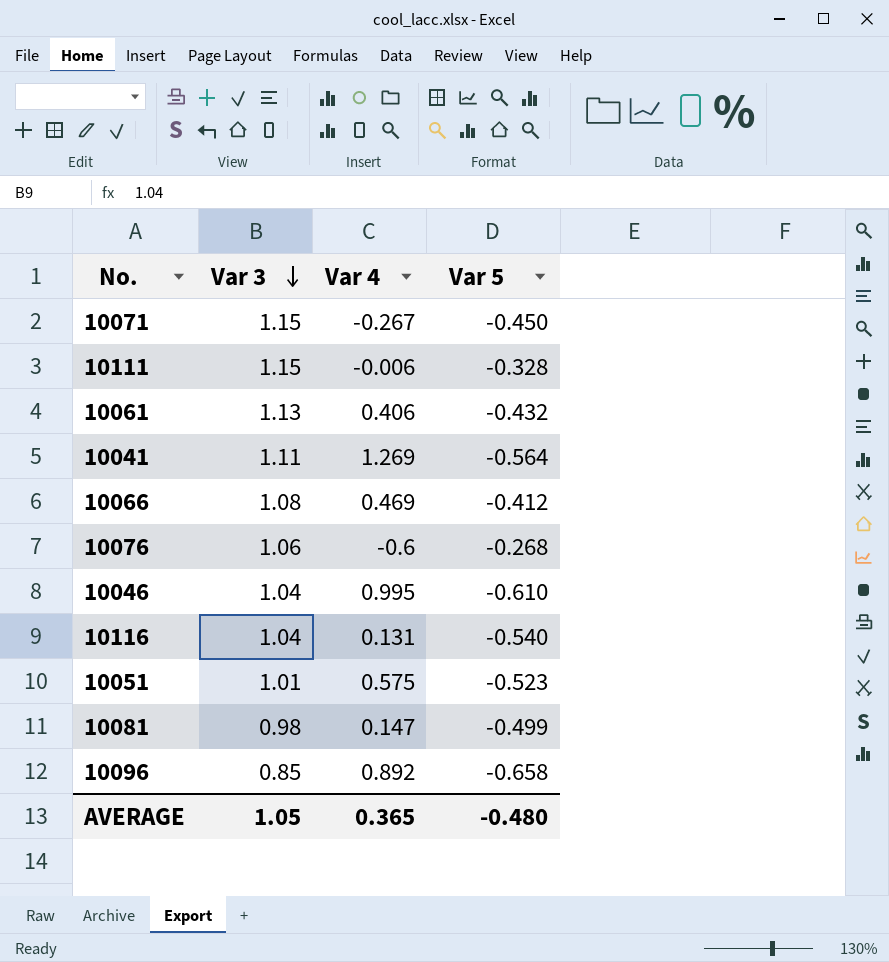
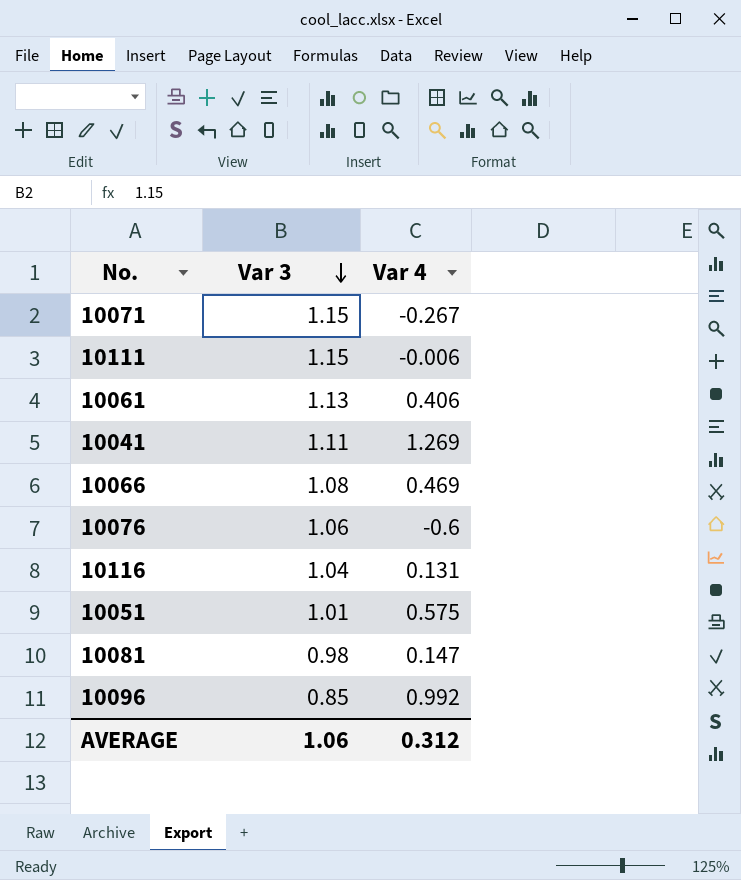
column Var 5 | position: 4 -> none
row 10046: 1.04 | 0.995 | -0.610 -> none
10096 | Var 4: 0.892 -> 0.992
AVERAGE | Var 3: 1.05 -> 1.06
AVERAGE | Var 4: 0.365 -> 0.312

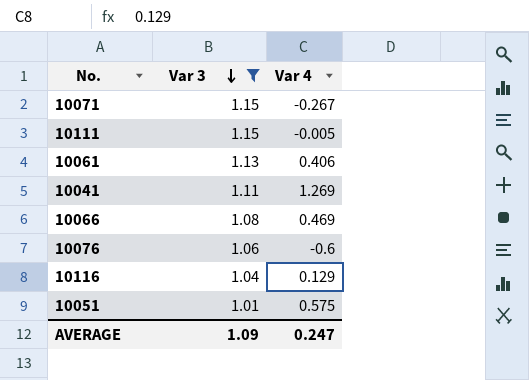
filter: none -> Var 3 >= 1.01
10111 | Var 4: -0.006 -> -0.005
10116 | Var 4: 0.131 -> 0.129
AVERAGE | Var 3: 1.06 -> 1.09
AVERAGE | Var 4: 0.312 -> 0.247

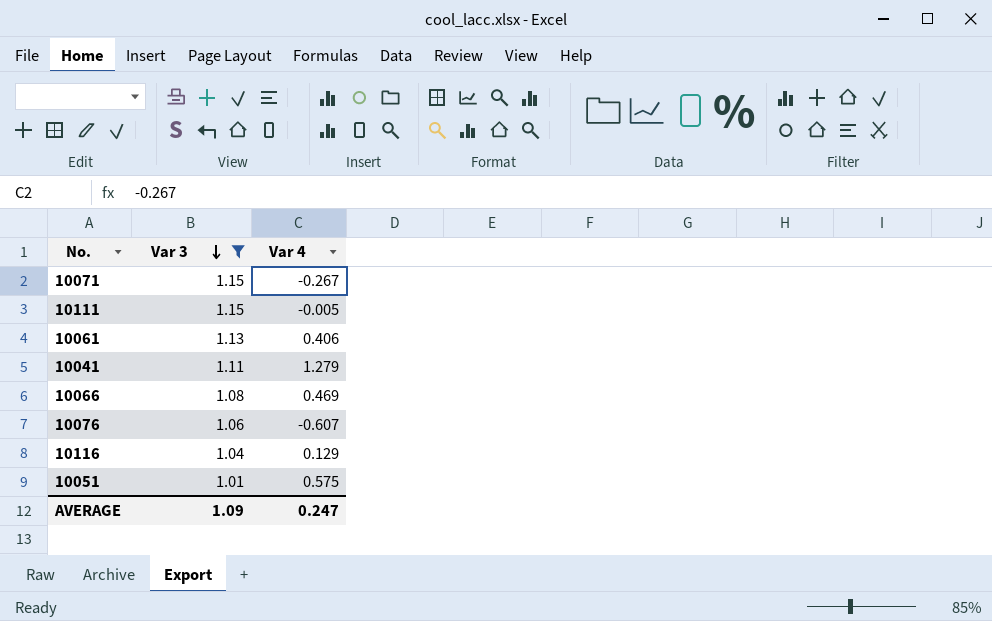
10041 | Var 4: 1.269 -> 1.279
10076 | Var 4: -0.6 -> -0.607

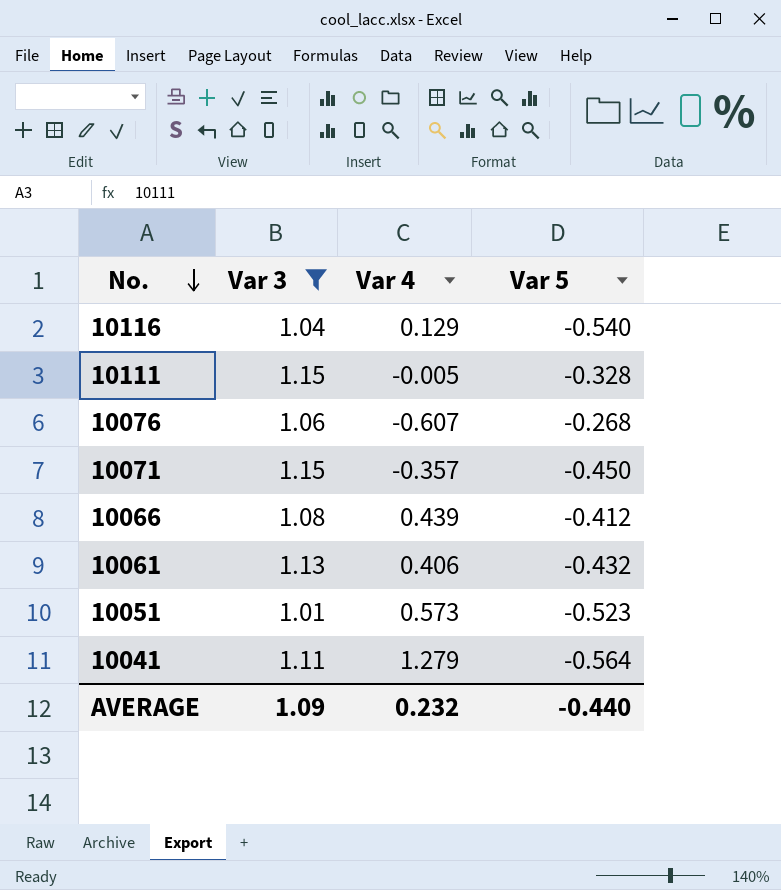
row order: Var 3 descending -> No. descending
column Var 5 | position: none -> 4
10071 | Var 4: -0.267 -> -0.357
10066 | Var 4: 0.469 -> 0.439
10051 | Var 4: 0.575 -> 0.573
AVERAGE | Var 4: 0.247 -> 0.232

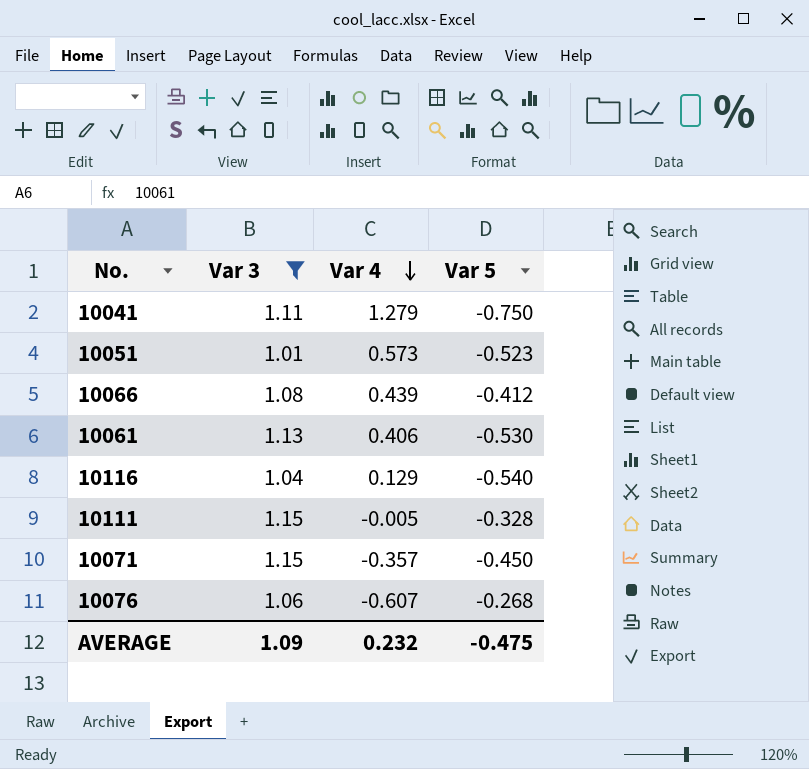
row order: No. descending -> Var 4 descending
10041 | Var 5: -0.564 -> -0.750
10061 | Var 5: -0.432 -> -0.530
AVERAGE | Var 5: -0.440 -> -0.475

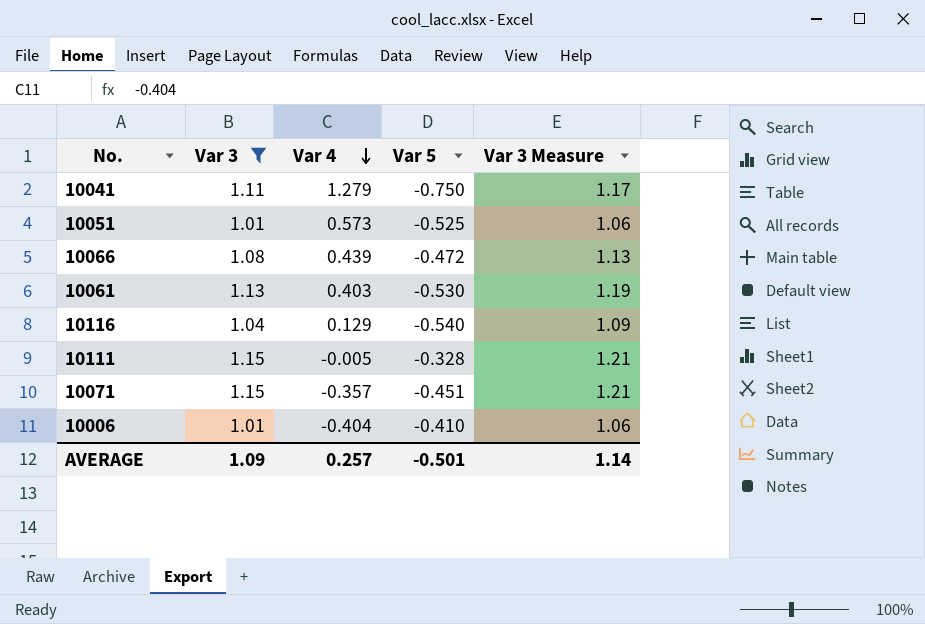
column Var 3 Measure | formula: none -> [Var 3] * 1.05
row 10076: 1.06 | -0.607 | -0.268 -> none
10051 | Var 5: -0.523 -> -0.525
10066 | Var 5: -0.412 -> -0.472
10061 | Var 4: 0.406 -> 0.403
10071 | Var 5: -0.450 -> -0.451
row 10006: none -> 1.01 | -0.404 | -0.410 | 1.06
AVERAGE | Var 4: 0.232 -> 0.257
AVERAGE | Var 5: -0.475 -> -0.501

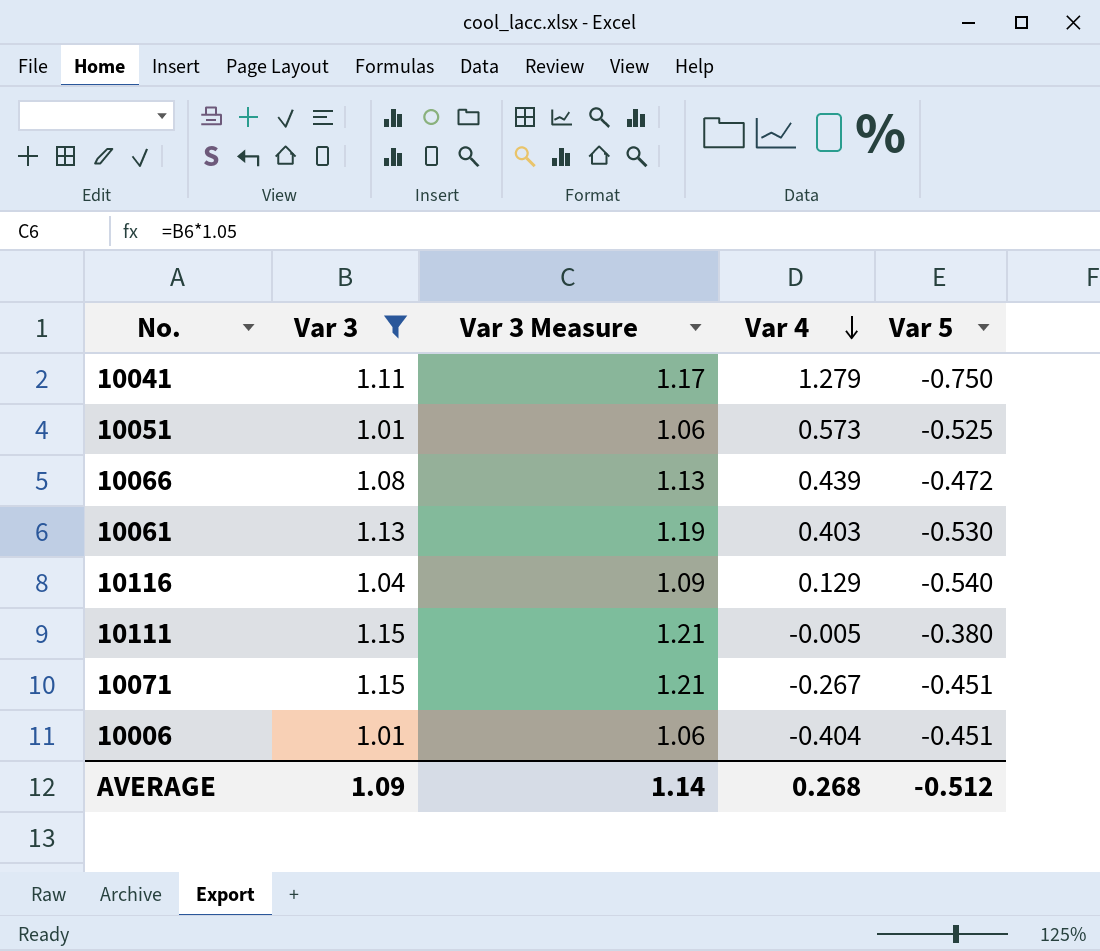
column Var 3 Measure | position: 5 -> 3
10111 | Var 5: -0.328 -> -0.380
10071 | Var 4: -0.357 -> -0.267
10006 | Var 5: -0.410 -> -0.451
AVERAGE | Var 4: 0.257 -> 0.268
AVERAGE | Var 5: -0.501 -> -0.512

